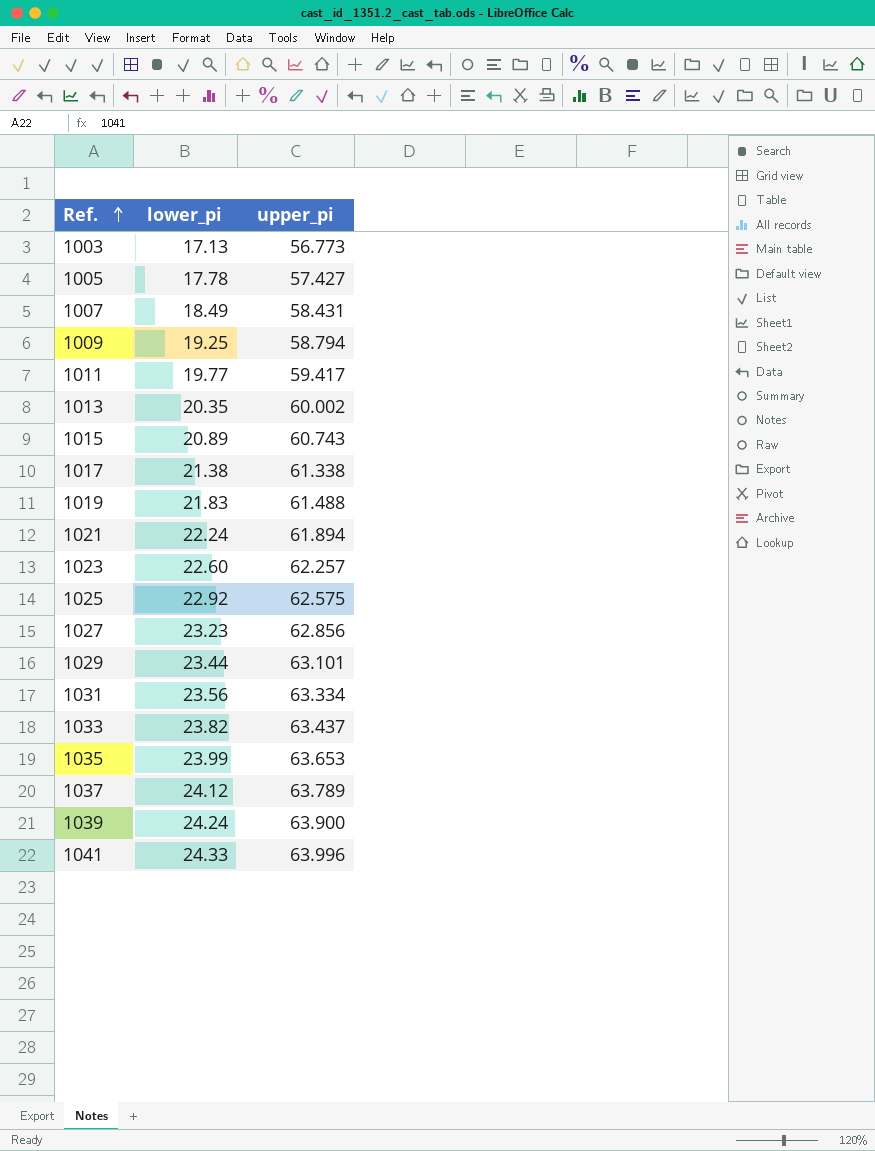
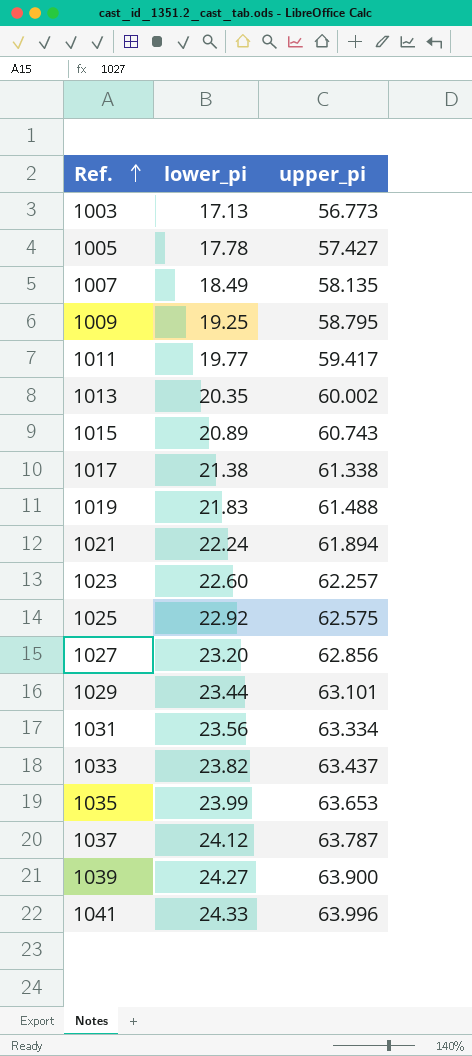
1007 | upper_pi: 58.431 -> 58.135
1009 | upper_pi: 58.794 -> 58.795
1027 | lower_pi: 23.23 -> 23.20
1037 | upper_pi: 63.789 -> 63.787
1039 | lower_pi: 24.24 -> 24.27

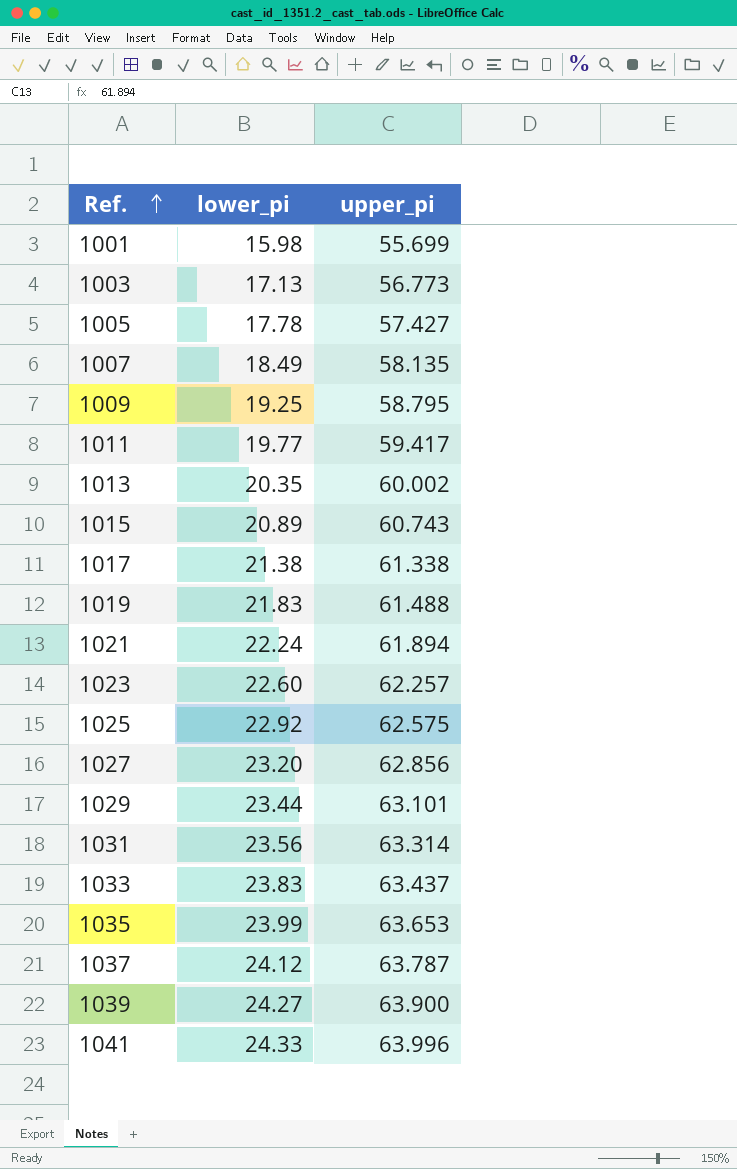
row 1001: none -> 15.98 | 55.699
1031 | upper_pi: 63.334 -> 63.314
1033 | lower_pi: 23.82 -> 23.83

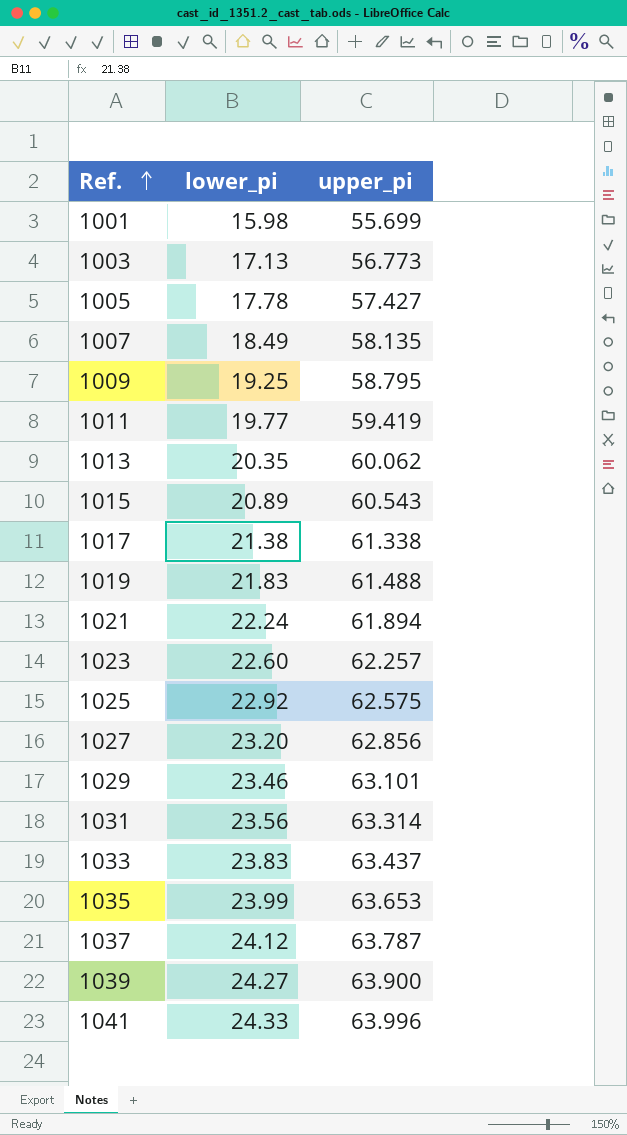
1011 | upper_pi: 59.417 -> 59.419
1013 | upper_pi: 60.002 -> 60.062
1015 | upper_pi: 60.743 -> 60.543
1029 | lower_pi: 23.44 -> 23.46

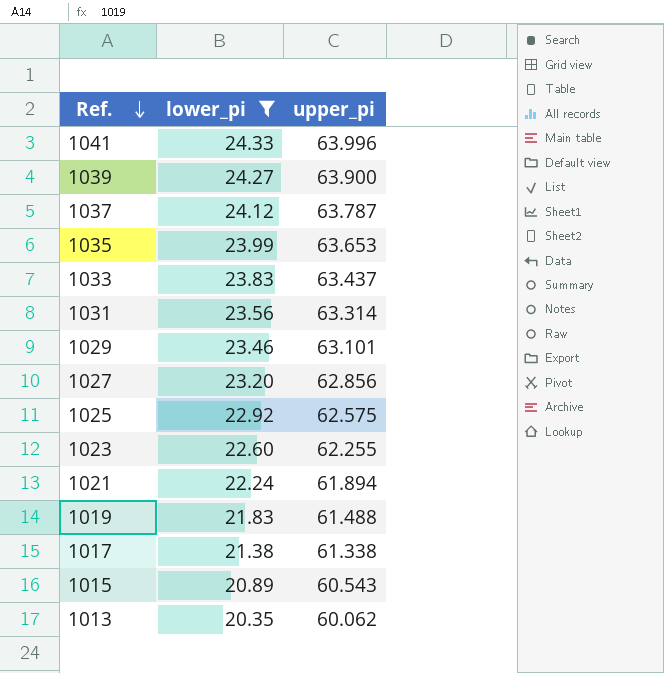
filter: none -> lower_pi >= 20.35
row order: Ref. ascending -> Ref. descending
1023 | upper_pi: 62.257 -> 62.255

